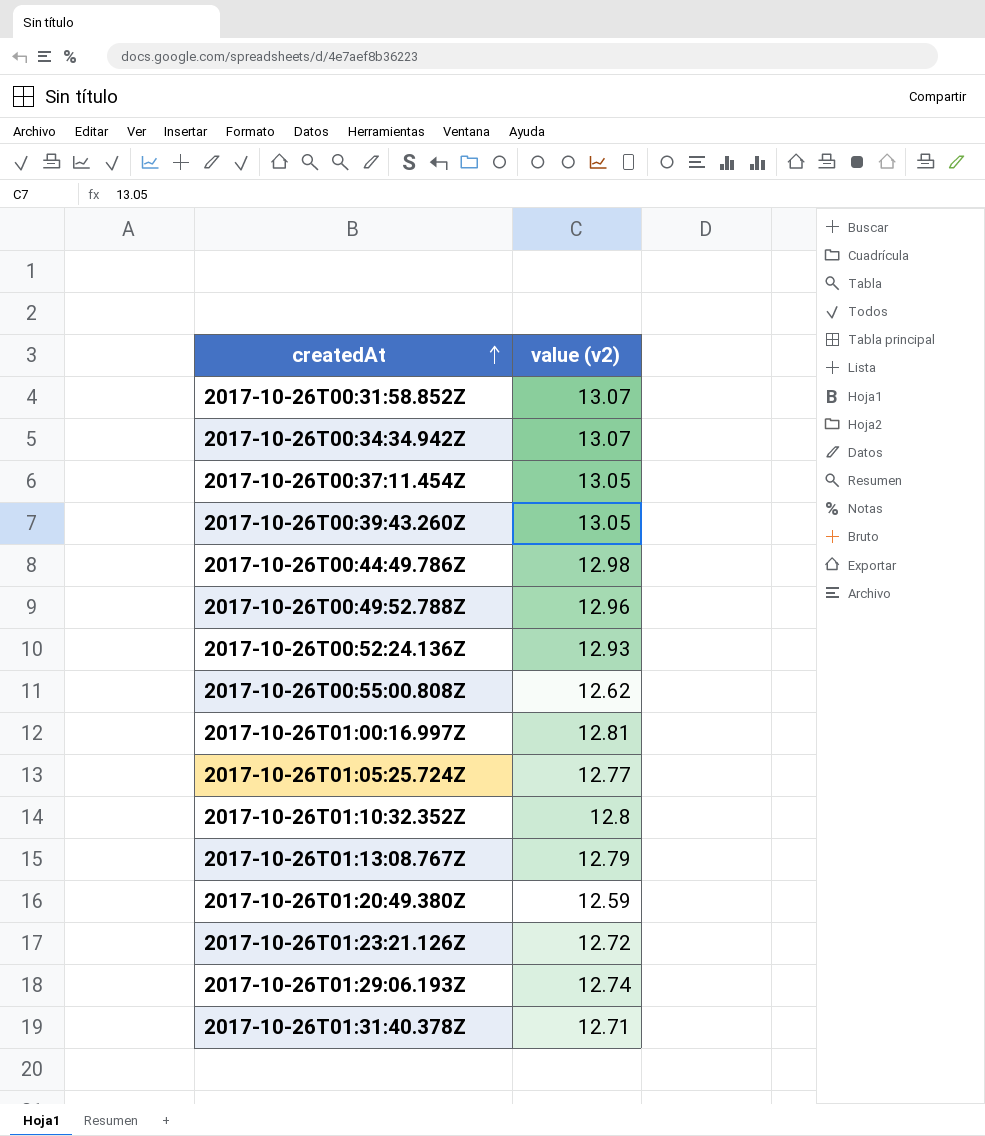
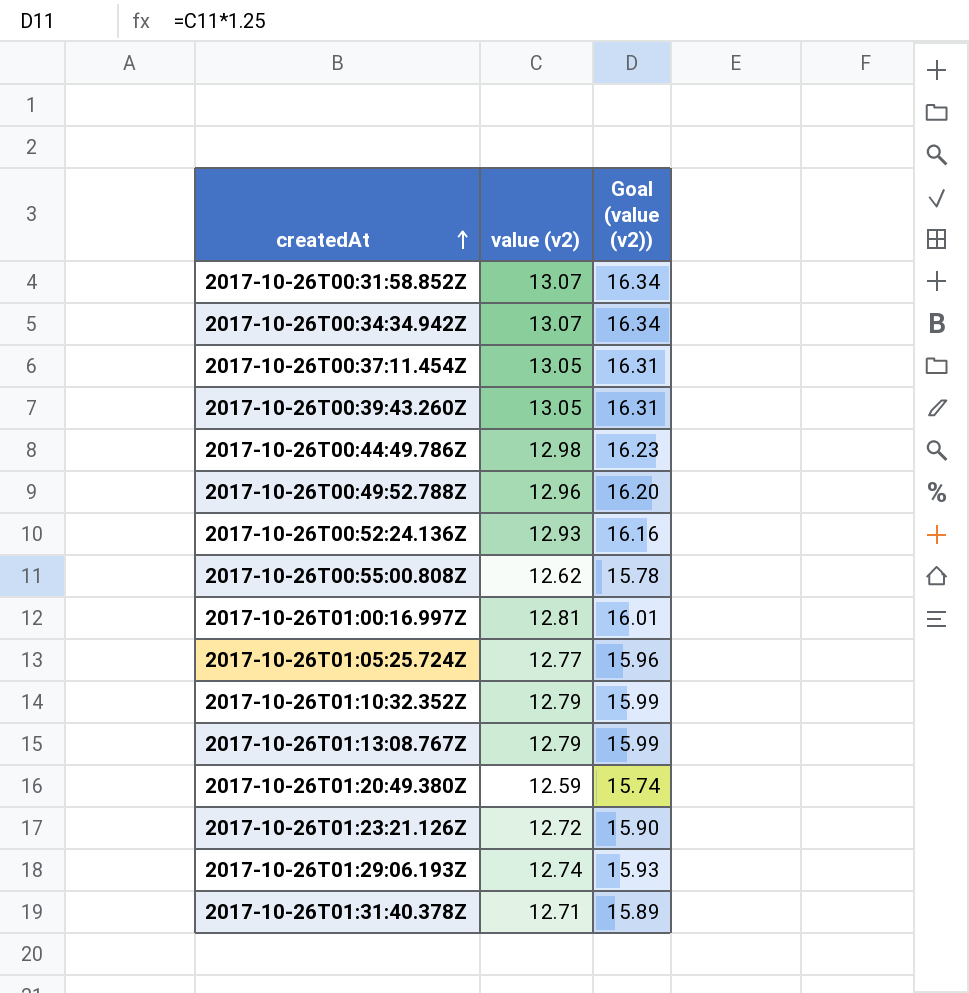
column Goal (value (v2)) | formula: none -> [value (v2)] * 1.25
2017-10-26T01:10:32.352Z | value (v2): 12.8 -> 12.79

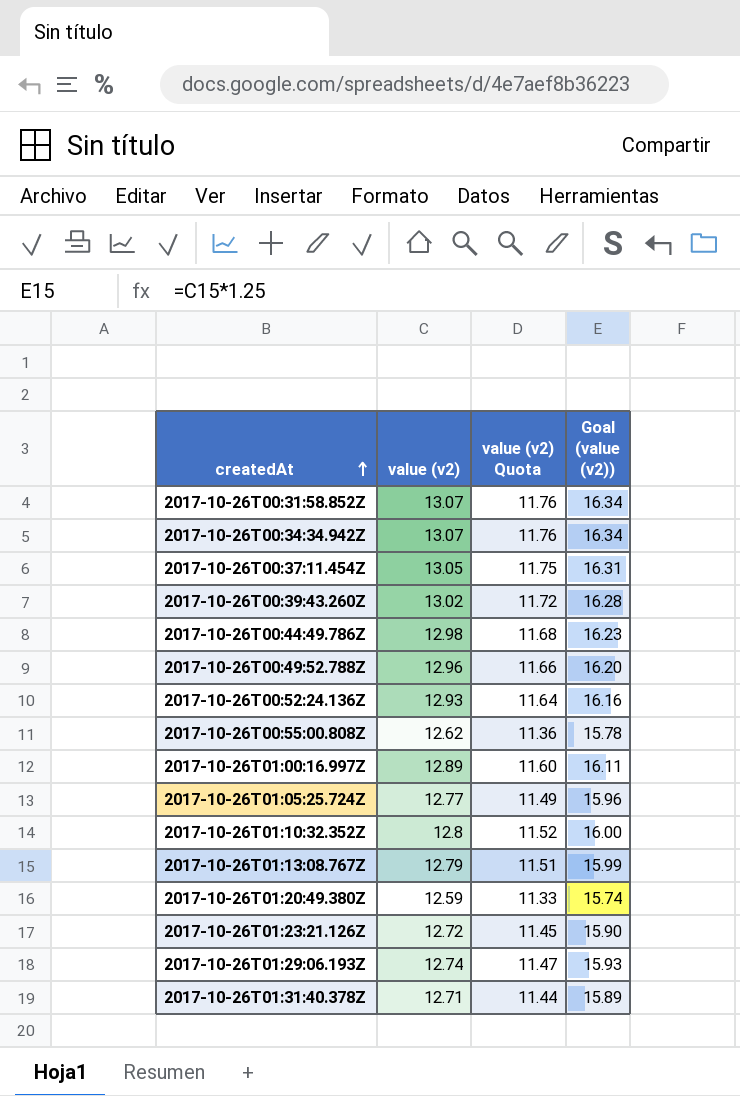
column value (v2) Quota | formula: none -> [value (v2)] * 0.9
2017-10-26T00:39:43.260Z | value (v2): 13.05 -> 13.02
2017-10-26T00:39:43.260Z | Goal (value (v2)): 16.31 -> 16.28
2017-10-26T01:00:16.997Z | value (v2): 12.81 -> 12.89
2017-10-26T01:00:16.997Z | Goal (value (v2)): 16.01 -> 16.11
2017-10-26T01:10:32.352Z | value (v2): 12.79 -> 12.8
2017-10-26T01:10:32.352Z | Goal (value (v2)): 15.99 -> 16.00

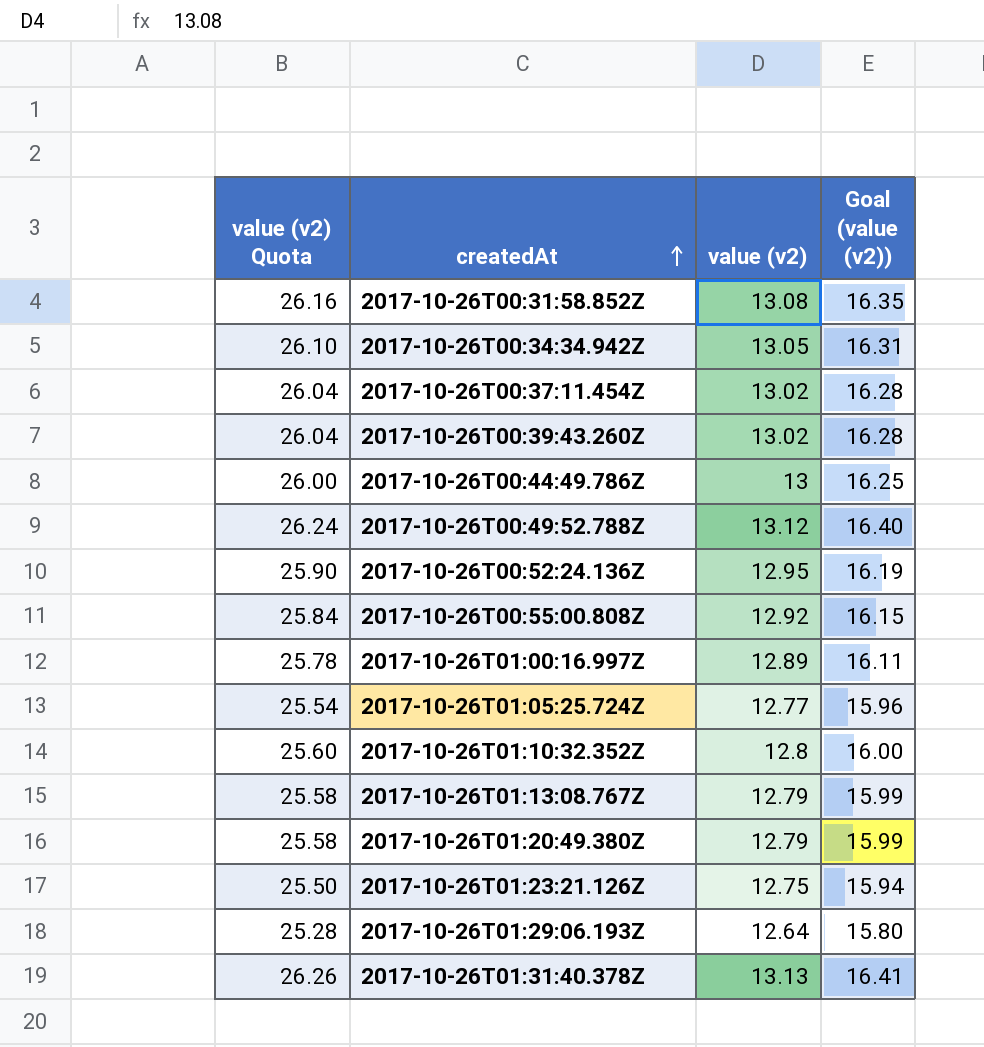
column value (v2) Quota | formula: [value (v2)] * 0.9 -> [value (v2)] * 2
column value (v2) Quota | position: 3 -> 1
2017-10-26T00:31:58.852Z | value (v2): 13.07 -> 13.08
2017-10-26T00:31:58.852Z | Goal (value (v2)): 16.34 -> 16.35
2017-10-26T00:34:34.942Z | value (v2): 13.07 -> 13.05
2017-10-26T00:34:34.942Z | Goal (value (v2)): 16.34 -> 16.31
2017-10-26T00:37:11.454Z | value (v2): 13.05 -> 13.02
2017-10-26T00:37:11.454Z | Goal (value (v2)): 16.31 -> 16.28
2017-10-26T00:44:49.786Z | value (v2): 12.98 -> 13
2017-10-26T00:44:49.786Z | Goal (value (v2)): 16.23 -> 16.25
2017-10-26T00:49:52.788Z | value (v2): 12.96 -> 13.12
2017-10-26T00:49:52.788Z | Goal (value (v2)): 16.20 -> 16.40
2017-10-26T00:52:24.136Z | value (v2): 12.93 -> 12.95
2017-10-26T00:52:24.136Z | Goal (value (v2)): 16.16 -> 16.19
2017-10-26T00:55:00.808Z | value (v2): 12.62 -> 12.92
2017-10-26T00:55:00.808Z | Goal (value (v2)): 15.78 -> 16.15
2017-10-26T01:20:49.380Z | value (v2): 12.59 -> 12.79
2017-10-26T01:20:49.380Z | Goal (value (v2)): 15.74 -> 15.99
2017-10-26T01:23:21.126Z | value (v2): 12.72 -> 12.75
2017-10-26T01:23:21.126Z | Goal (value (v2)): 15.90 -> 15.94
2017-10-26T01:29:06.193Z | value (v2): 12.74 -> 12.64
2017-10-26T01:29:06.193Z | Goal (value (v2)): 15.93 -> 15.80
2017-10-26T01:31:40.378Z | value (v2): 12.71 -> 13.13
2017-10-26T01:31:40.378Z | Goal (value (v2)): 15.89 -> 16.41

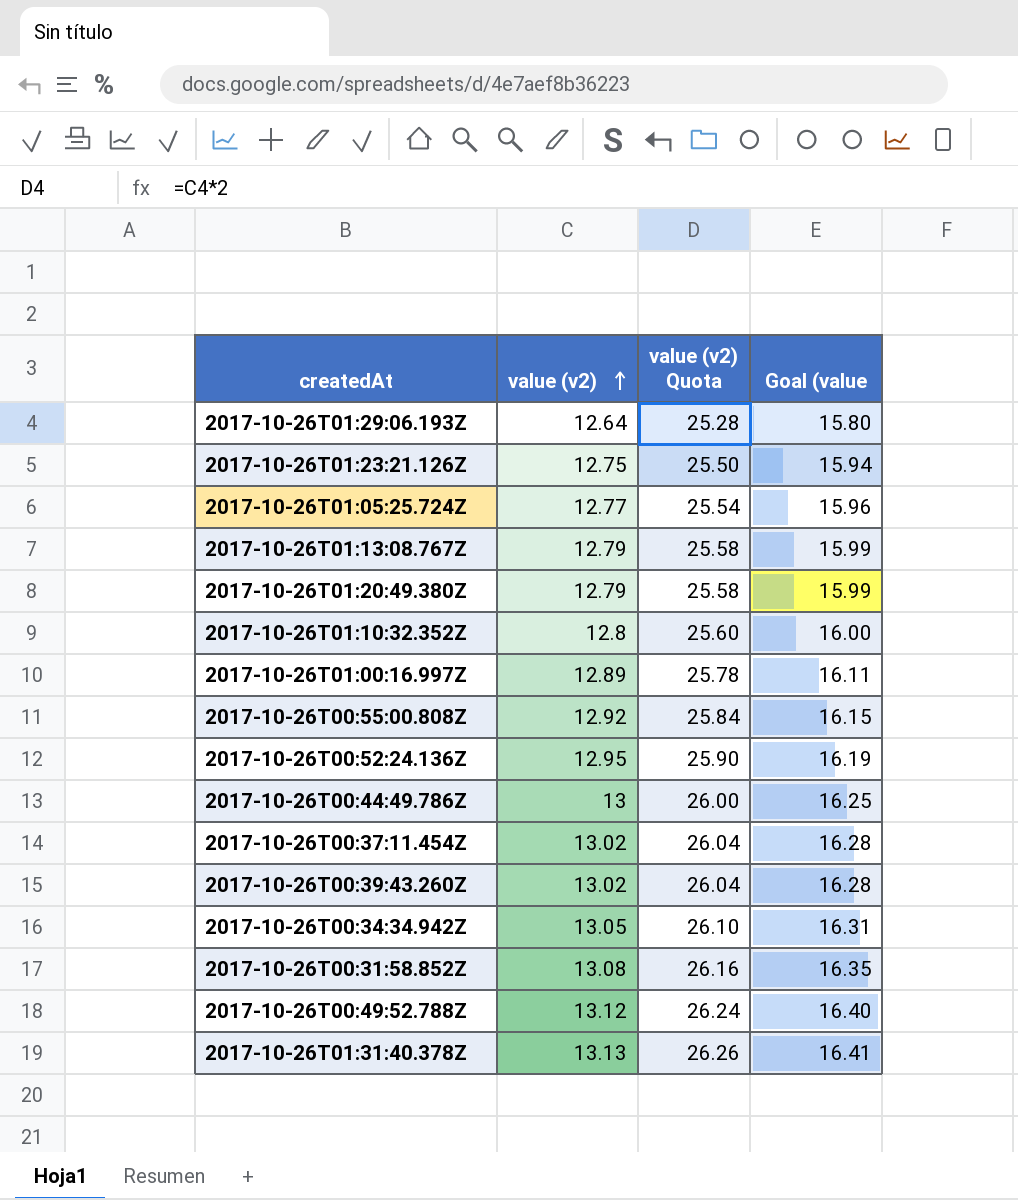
row order: createdAt ascending -> value (v2) ascending
column value (v2) Quota | position: 1 -> 3
column name: Goal (value (v2)) -> Goal (value

